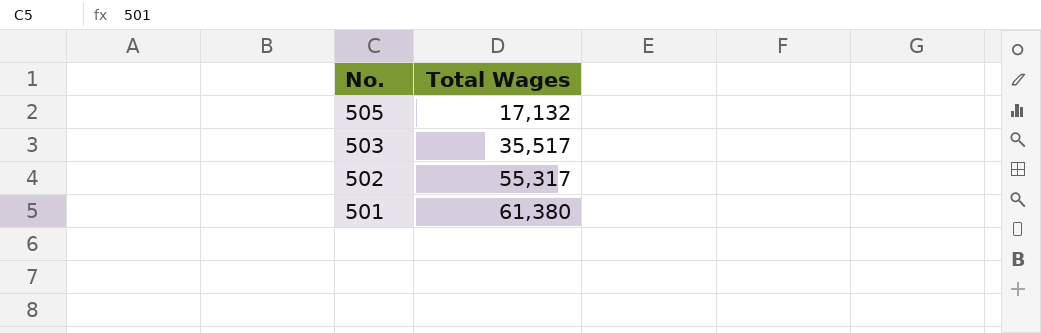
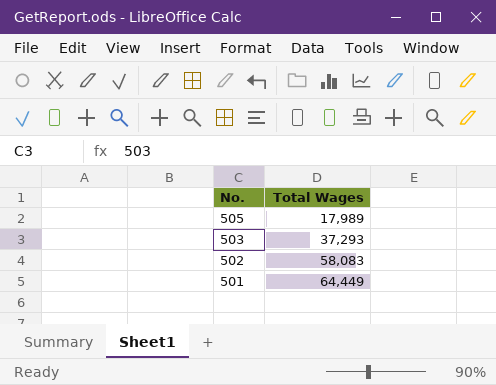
505 | Total Wages: 17,132 -> 17,989
503 | Total Wages: 35,517 -> 37,293
502 | Total Wages: 55,317 -> 58,083
501 | Total Wages: 61,380 -> 64,449

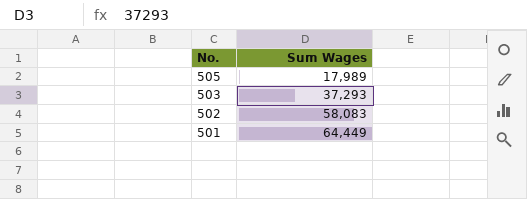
column name: Total Wages -> Sum Wages

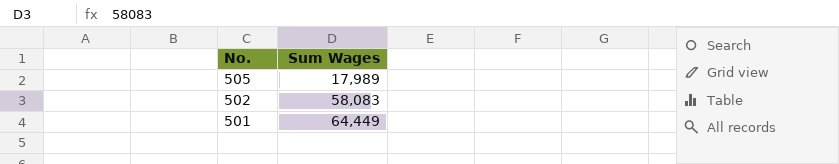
row 503: 37,293 -> none

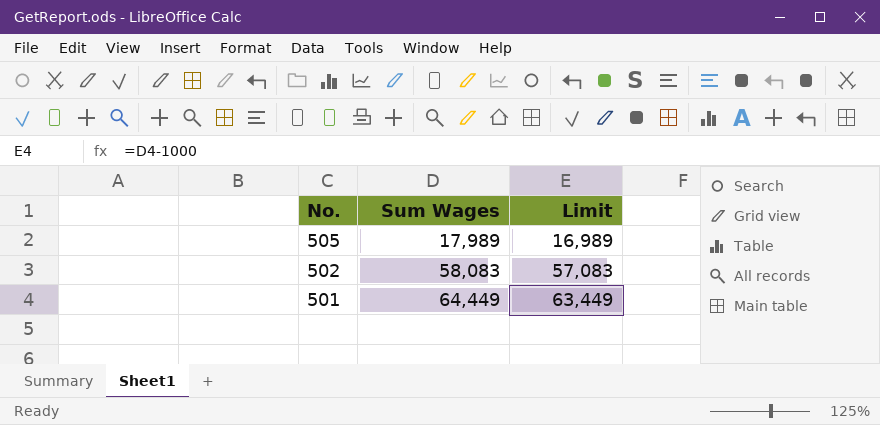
column Limit | formula: none -> [Sum Wages] - 1000

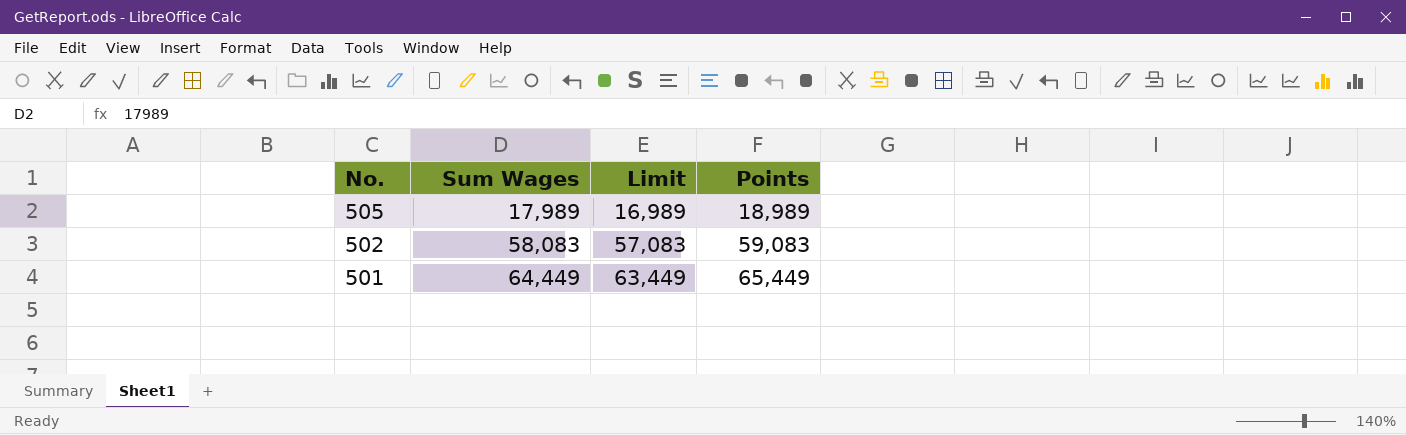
column Points | formula: none -> [Sum Wages] + 1000

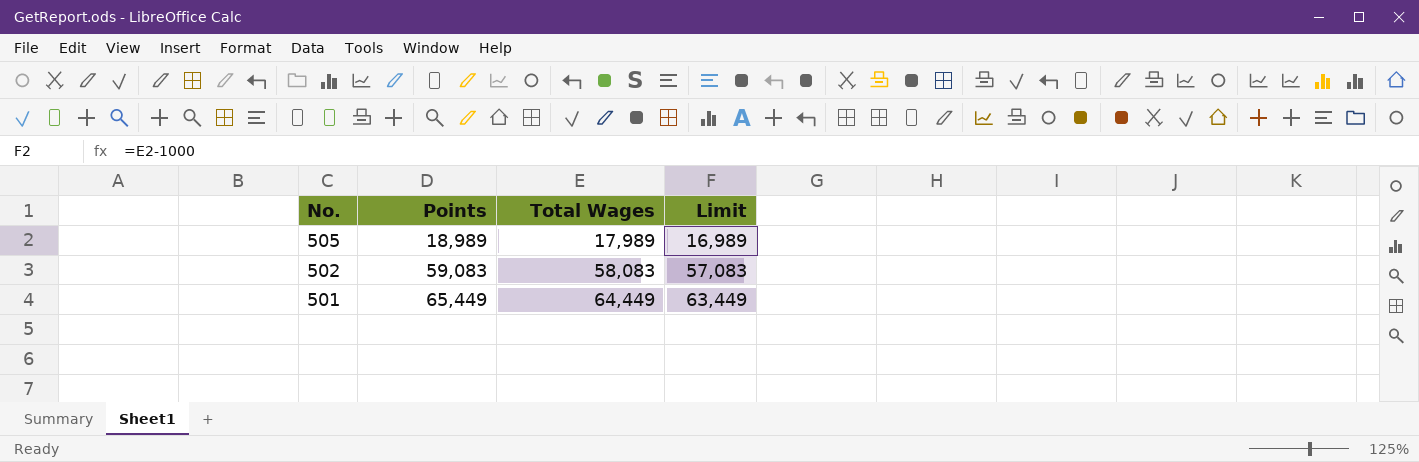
column Points | position: 4 -> 2
column name: Sum Wages -> Total Wages

